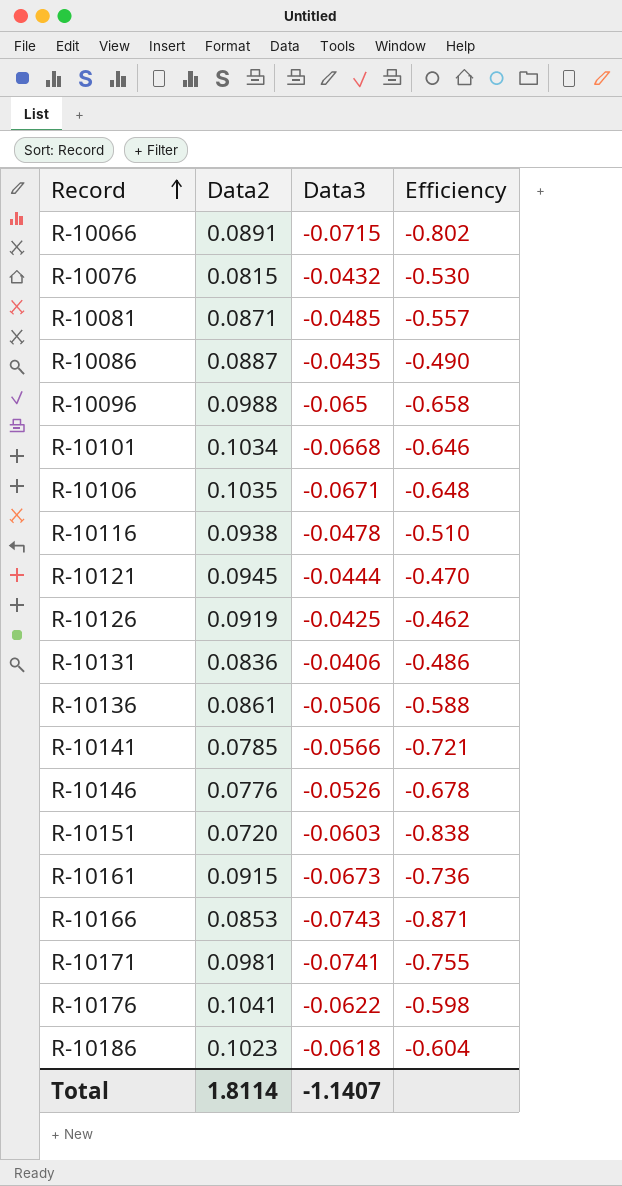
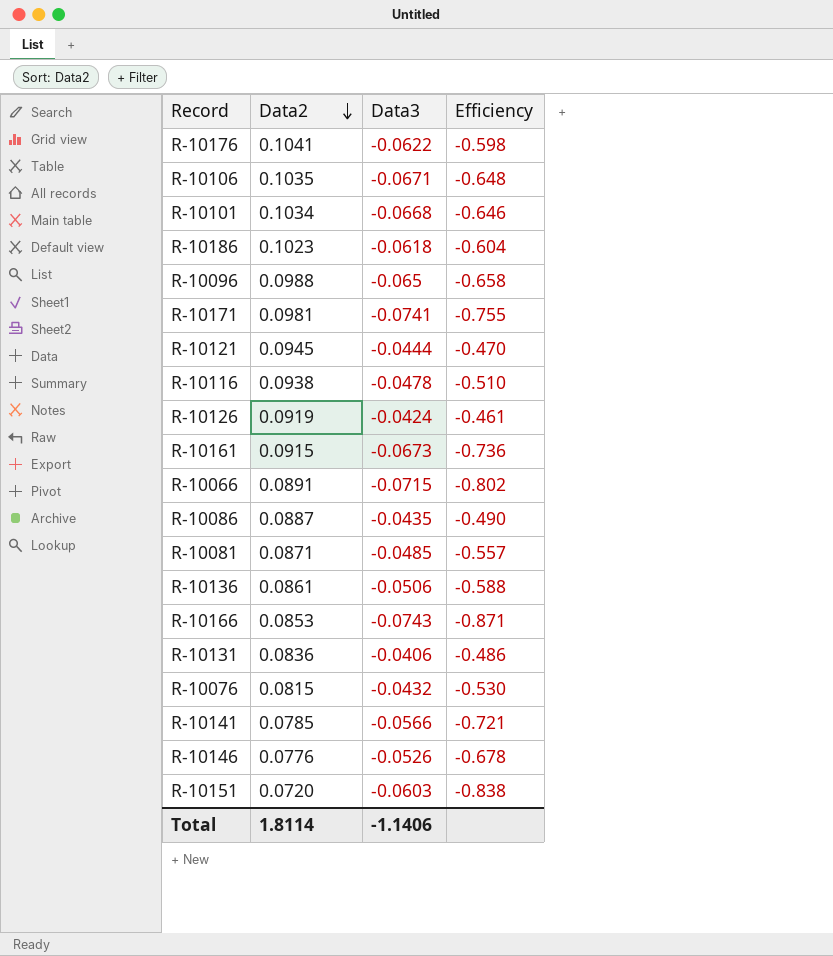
row order: Record ascending -> Data2 descending
R-10126 | Data3: -0.0425 -> -0.0424
R-10126 | Efficiency: -0.462 -> -0.461
Total | Data3: -1.1407 -> -1.1406

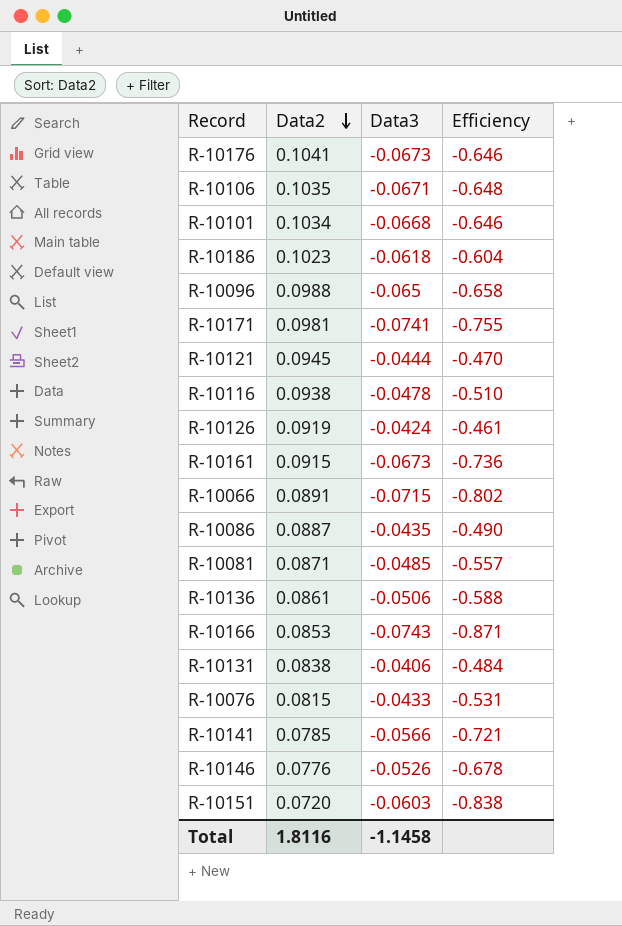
R-10176 | Data3: -0.0622 -> -0.0673
R-10176 | Efficiency: -0.598 -> -0.646
R-10131 | Data2: 0.0836 -> 0.0838
R-10131 | Efficiency: -0.486 -> -0.484
R-10076 | Data3: -0.0432 -> -0.0433
R-10076 | Efficiency: -0.530 -> -0.531
Total | Data2: 1.8114 -> 1.8116
Total | Data3: -1.1406 -> -1.1458

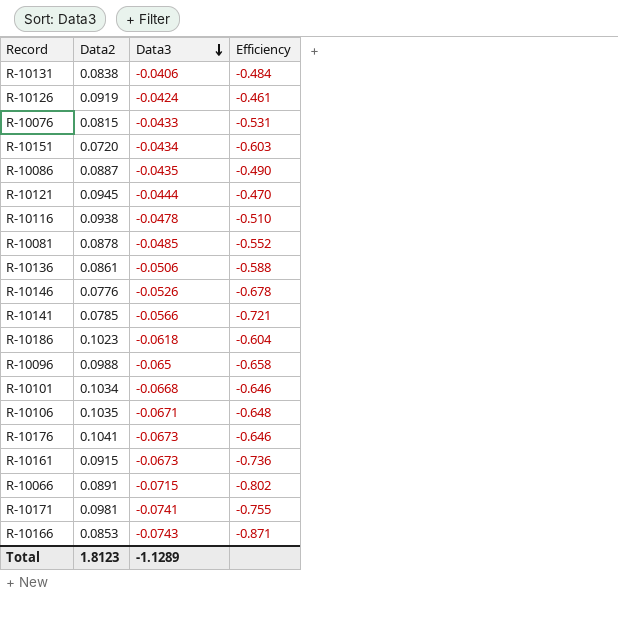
row order: Data2 descending -> Data3 descending
R-10151 | Data3: -0.0603 -> -0.0434
R-10151 | Efficiency: -0.838 -> -0.603
R-10081 | Data2: 0.0871 -> 0.0878
R-10081 | Efficiency: -0.557 -> -0.552
Total | Data2: 1.8116 -> 1.8123
Total | Data3: -1.1458 -> -1.1289

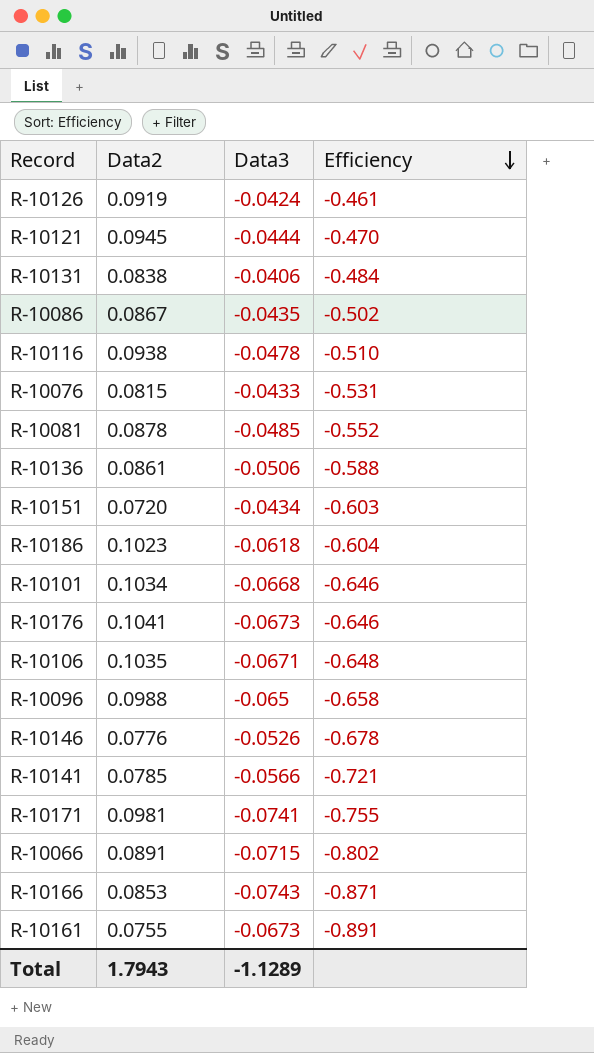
row order: Data3 descending -> Efficiency descending
R-10086 | Data2: 0.0887 -> 0.0867
R-10086 | Efficiency: -0.490 -> -0.502
R-10161 | Data2: 0.0915 -> 0.0755
R-10161 | Efficiency: -0.736 -> -0.891
Total | Data2: 1.8123 -> 1.7943

